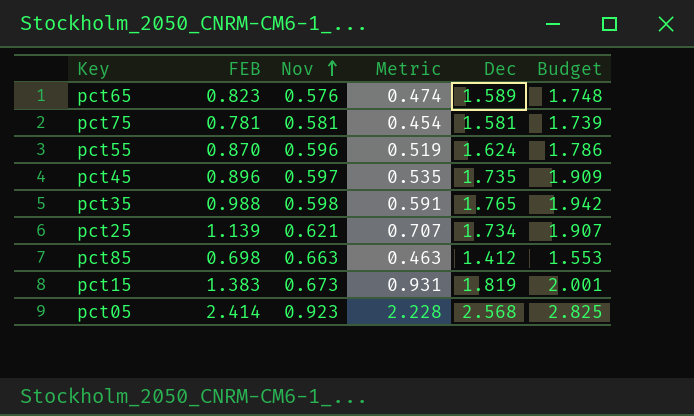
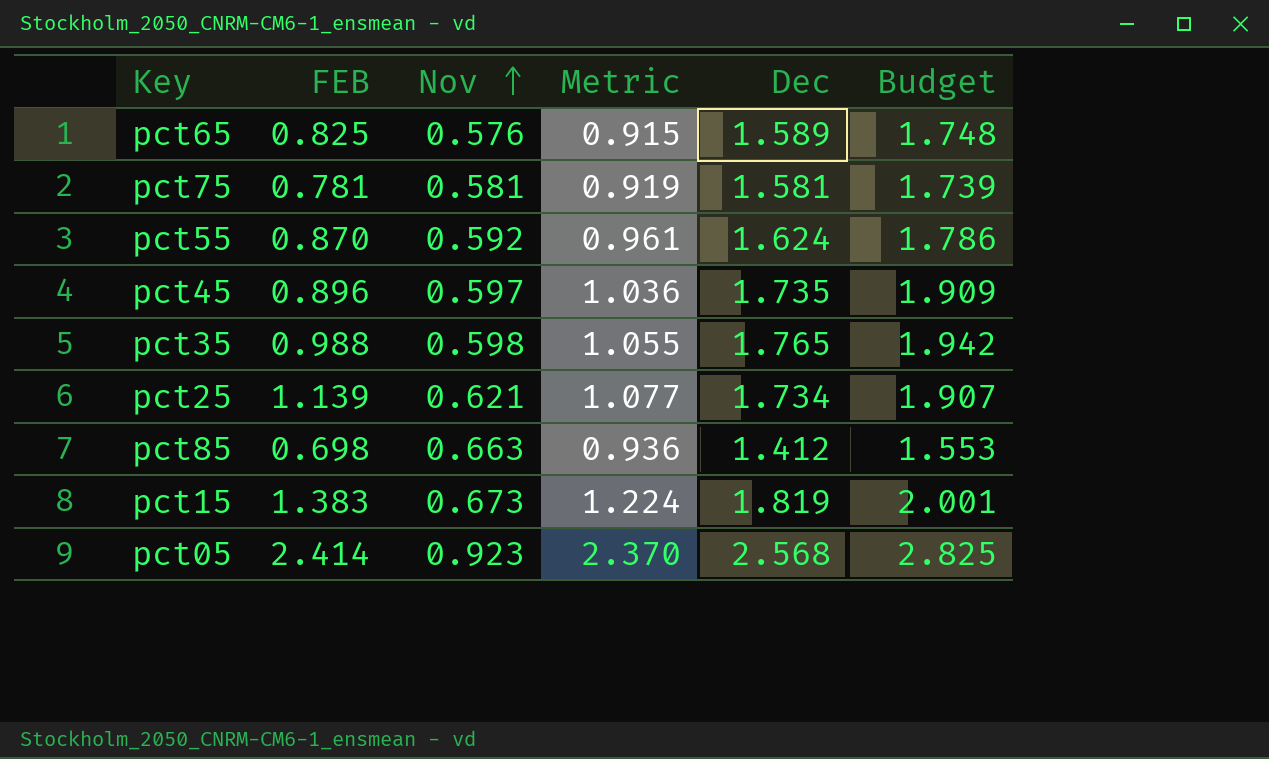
column Metric | formula: [FEB] * [Nov] -> [Nov] * [Dec]
pct65 | FEB: 0.823 -> 0.825
pct55 | Nov: 0.596 -> 0.592

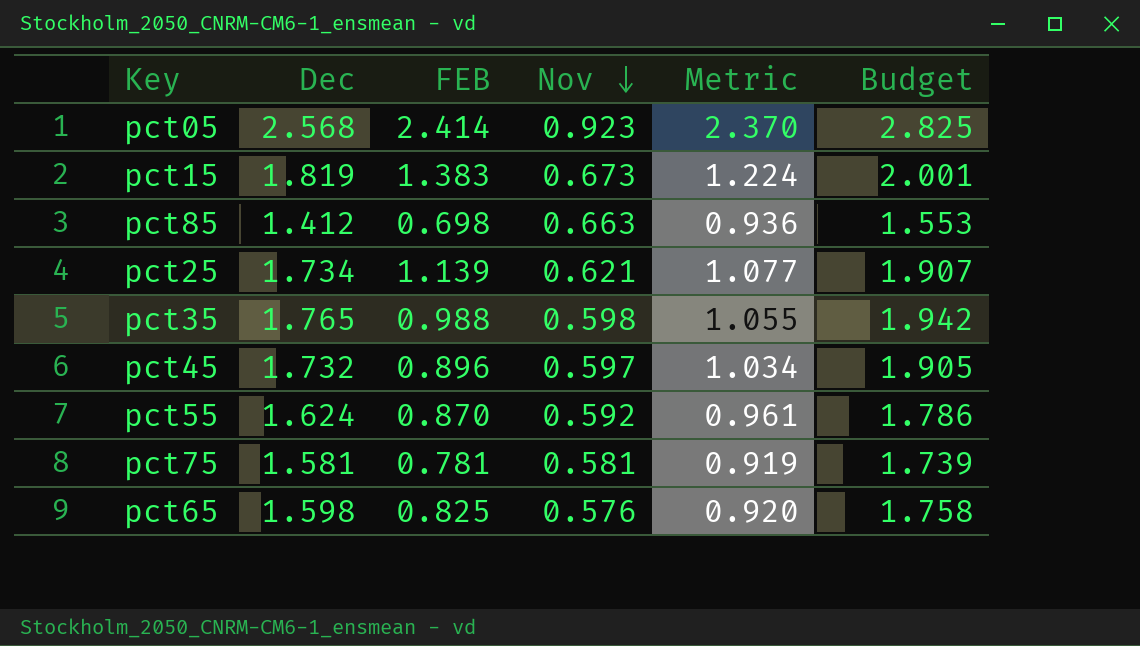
row order: Nov ascending -> Nov descending
column Dec | position: 5 -> 2
pct45 | Dec: 1.735 -> 1.732
pct45 | Metric: 1.036 -> 1.034
pct45 | Budget: 1.909 -> 1.905
pct65 | Dec: 1.589 -> 1.598
pct65 | Metric: 0.915 -> 0.920
pct65 | Budget: 1.748 -> 1.758

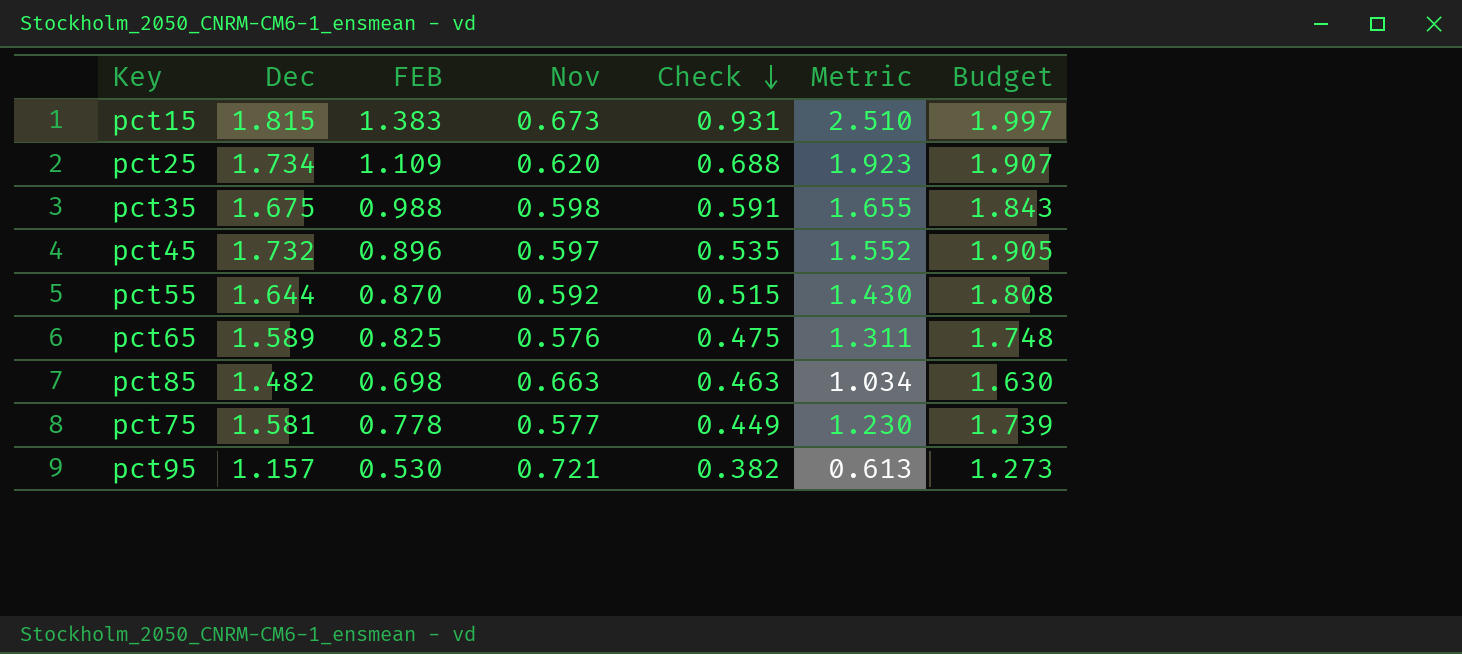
row order: Nov descending -> Check descending
column Check | formula: none -> [FEB] * [Nov]
column Metric | formula: [Dec] * [Nov] -> [Dec] * [FEB]
row pct05: 2.568 | 2.414 | 0.923 | 2.370 | 2.825 -> none
pct15 | Dec: 1.819 -> 1.815
pct15 | Budget: 2.001 -> 1.997
pct25 | FEB: 1.139 -> 1.109
pct25 | Nov: 0.621 -> 0.620
pct35 | Dec: 1.765 -> 1.675
pct35 | Budget: 1.942 -> 1.843
pct55 | Dec: 1.624 -> 1.644
pct55 | Budget: 1.786 -> 1.808
pct65 | Dec: 1.598 -> 1.589
pct65 | Budget: 1.758 -> 1.748
pct85 | Dec: 1.412 -> 1.482
pct85 | Budget: 1.553 -> 1.630
pct75 | FEB: 0.781 -> 0.778
pct75 | Nov: 0.581 -> 0.577
row pct95: none -> 1.157 | 0.530 | 0.721 | 0.382 | 0.613 | 1.273

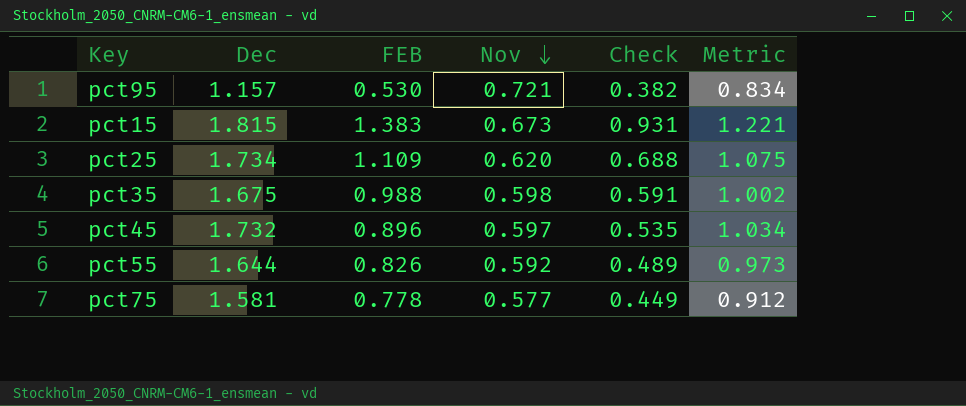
row order: Check descending -> Nov descending
column Budget | formula: [Dec] * 1.1 -> none
column Metric | formula: [Dec] * [FEB] -> [Dec] * [Nov]
row pct65: 1.589 | 0.825 | 0.576 | 0.475 | 1.311 | 1.748 -> none
row pct85: 1.482 | 0.698 | 0.663 | 0.463 | 1.034 | 1.630 -> none
pct55 | FEB: 0.870 -> 0.826
pct55 | Check: 0.515 -> 0.489

